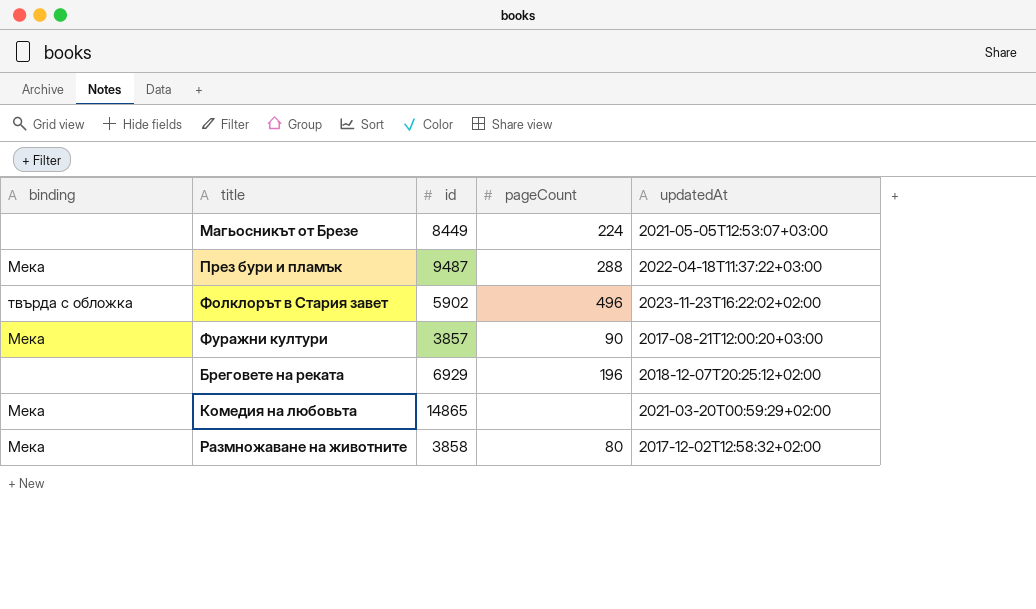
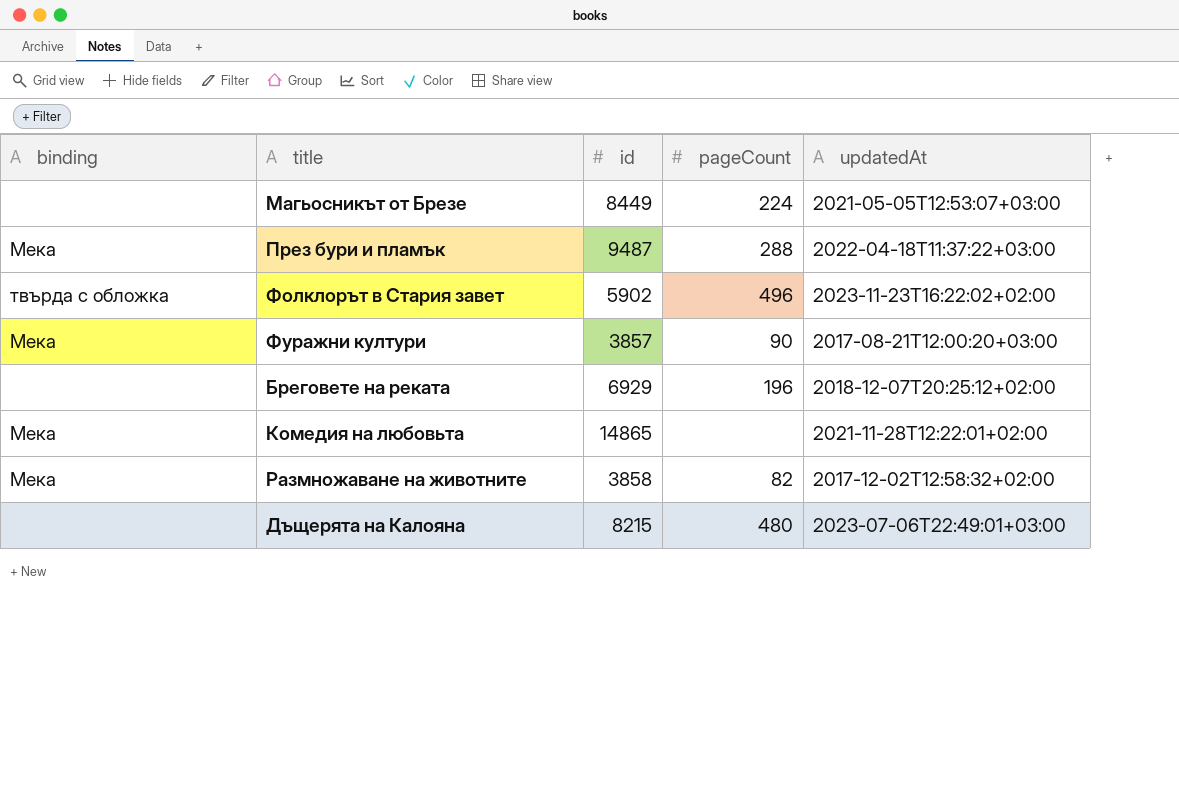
Комедия на любовьта | updatedAt: 2021-03-20T00:59:29+02:00 -> 2021-11-28T12:22:01+02:00
Размножаване на животните | pageCount: 80 -> 82
row Дъщерята на Калояна: none -> none | 8215 | 480 | 2023-07-06T22:49:01+03:00

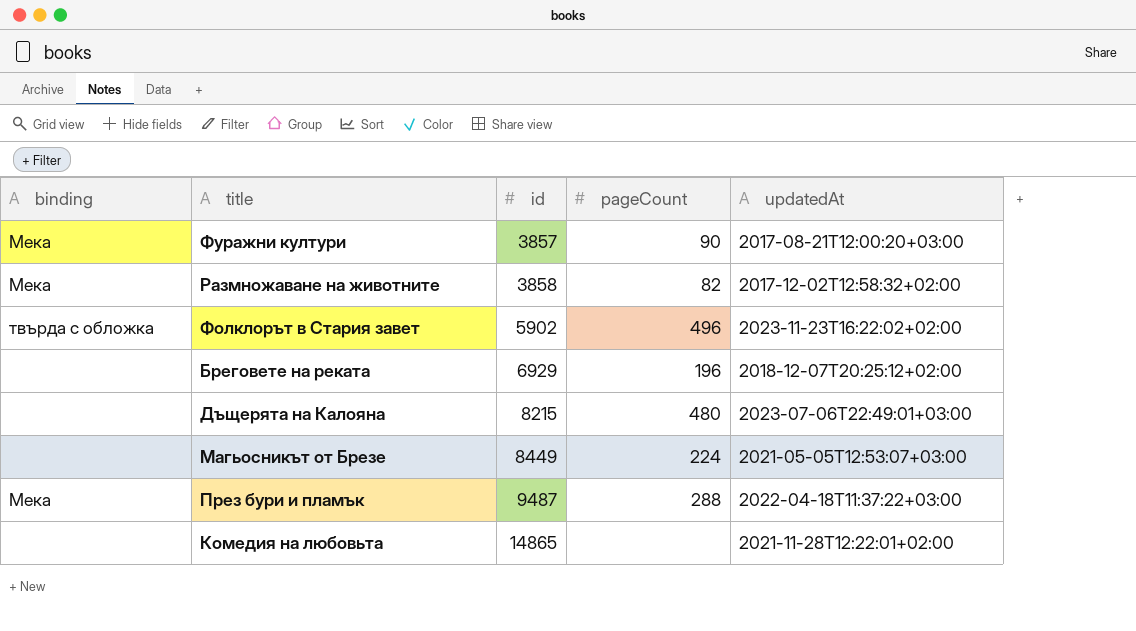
row order: none -> id ascending
Комедия на любовьта | binding: Мека -> none

